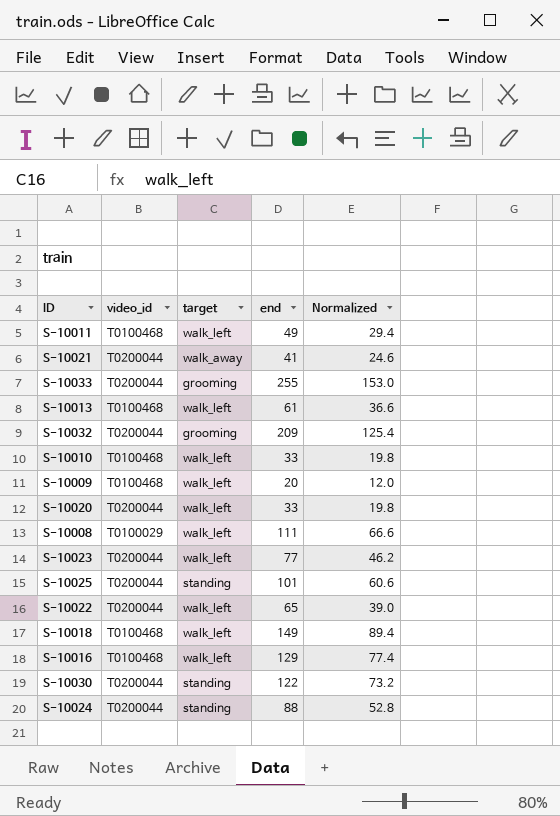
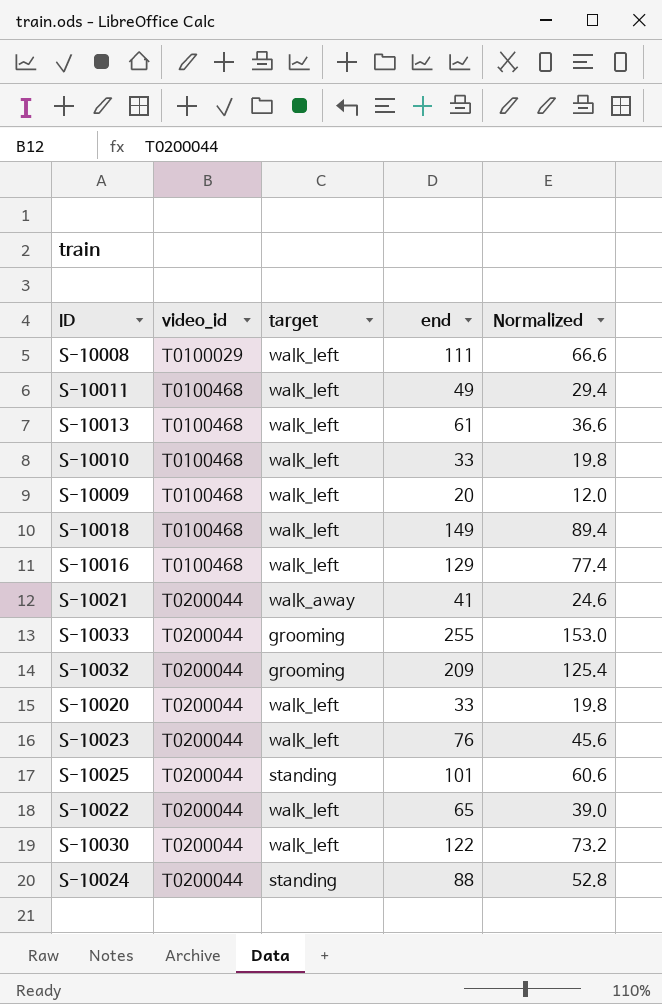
row order: none -> video_id ascending
S-10023 | end: 77 -> 76
S-10023 | Normalized: 46.2 -> 45.6
S-10030 | target: standing -> walk_left

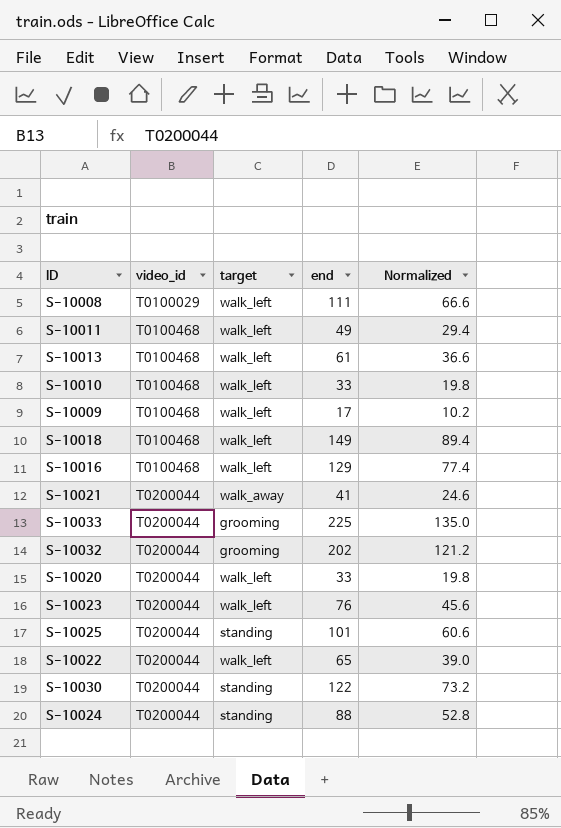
S-10009 | end: 20 -> 17
S-10009 | Normalized: 12.0 -> 10.2
S-10033 | end: 255 -> 225
S-10033 | Normalized: 153.0 -> 135.0
S-10032 | end: 209 -> 202
S-10032 | Normalized: 125.4 -> 121.2
S-10030 | target: walk_left -> standing

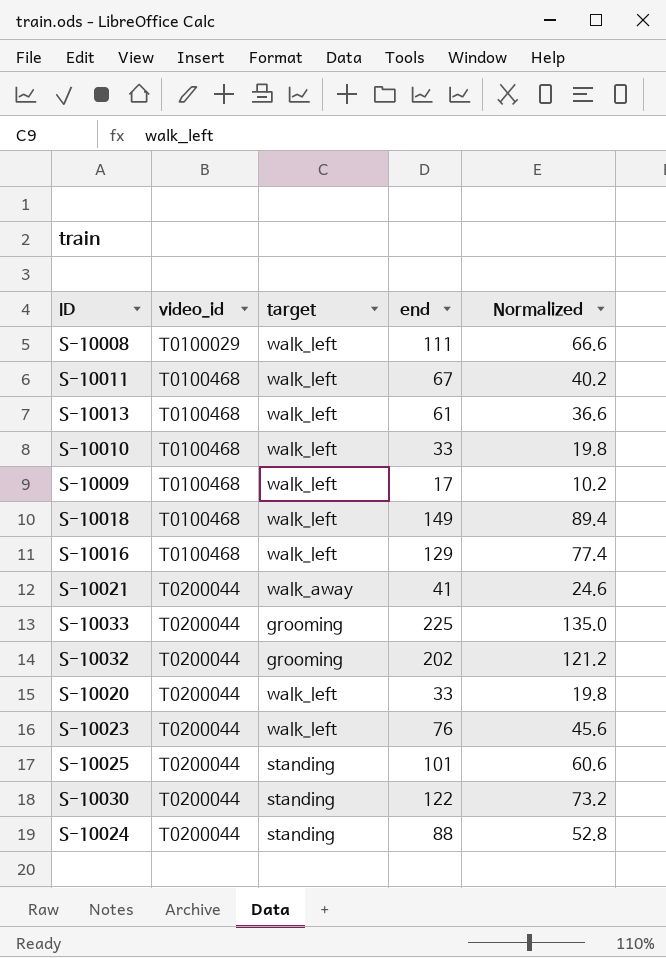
row S-10022: T0200044 | walk_left | 65 | 39.0 -> none
S-10011 | end: 49 -> 67
S-10011 | Normalized: 29.4 -> 40.2

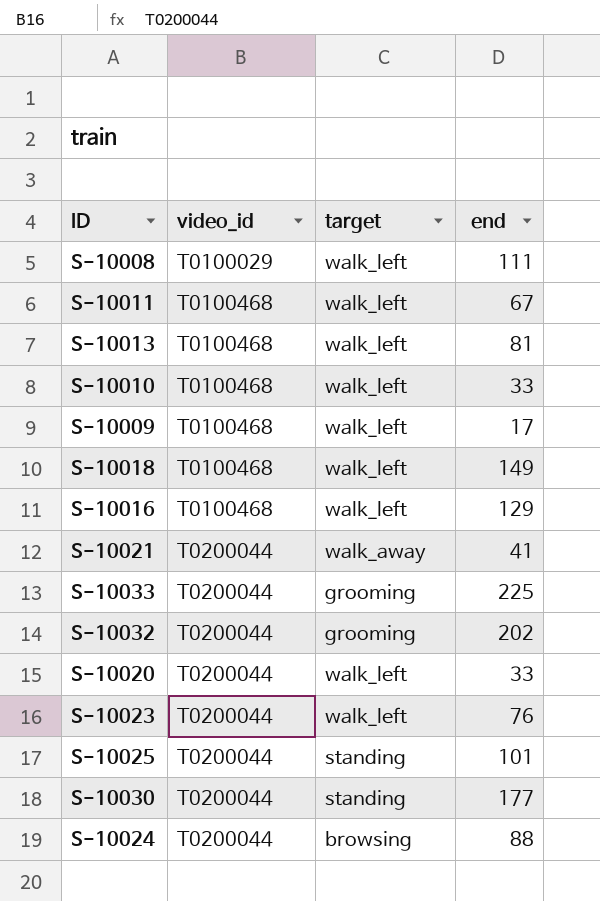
column Normalized | formula: [end] * 0.6 -> none
S-10013 | end: 61 -> 81
S-10030 | end: 122 -> 177
S-10024 | target: standing -> browsing

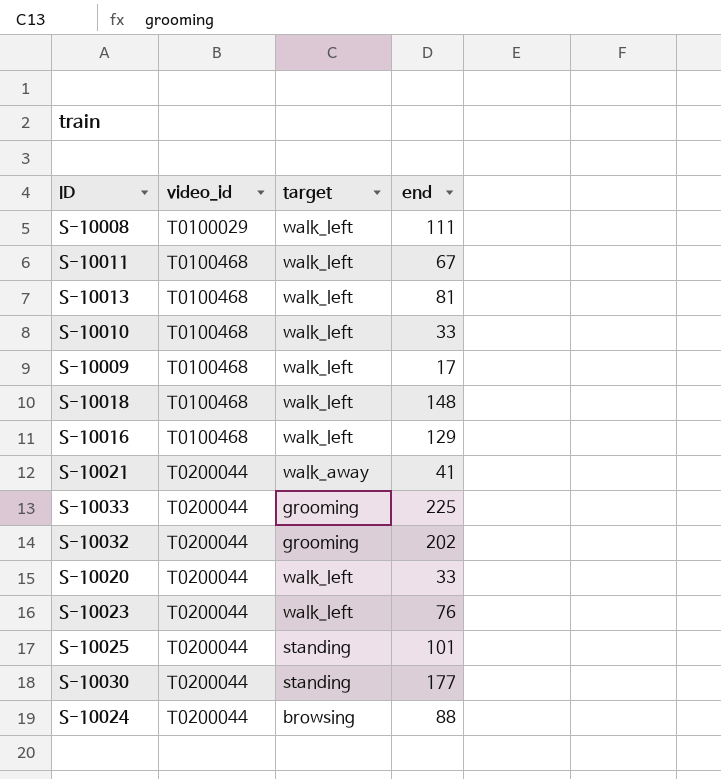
S-10018 | end: 149 -> 148

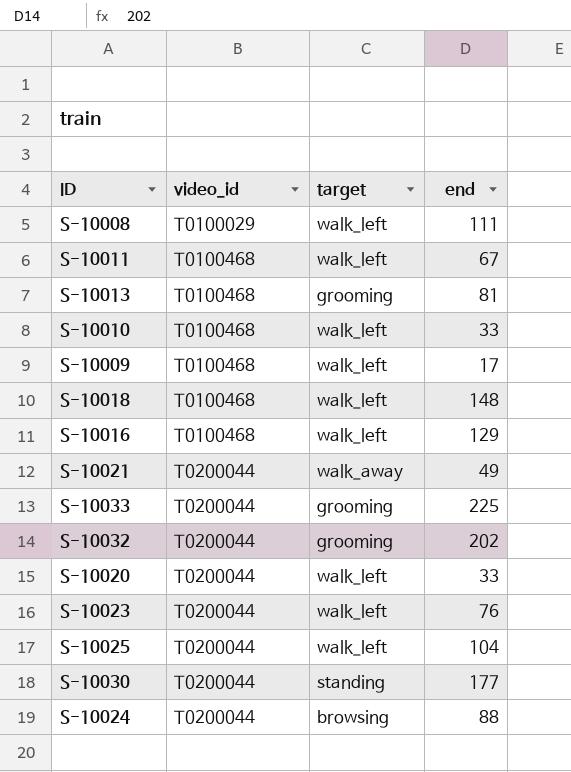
S-10013 | target: walk_left -> grooming
S-10021 | end: 41 -> 49
S-10025 | target: standing -> walk_left
S-10025 | end: 101 -> 104

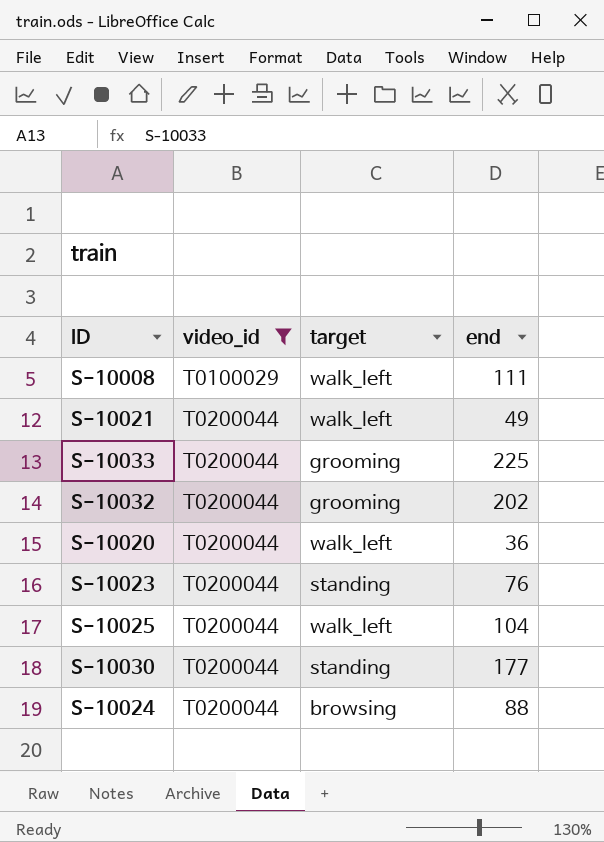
filter: none -> video_id != T0100468
S-10021 | target: walk_away -> walk_left
S-10020 | end: 33 -> 36
S-10023 | target: walk_left -> standing

